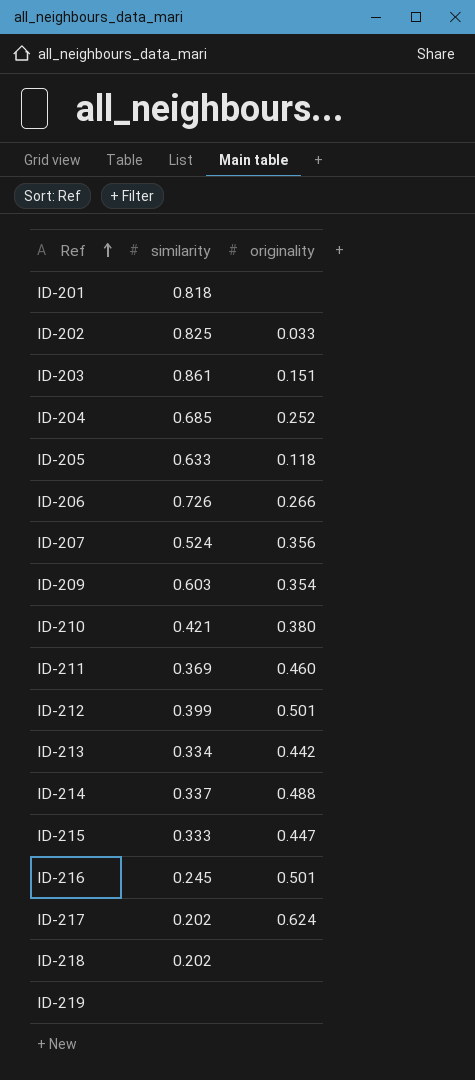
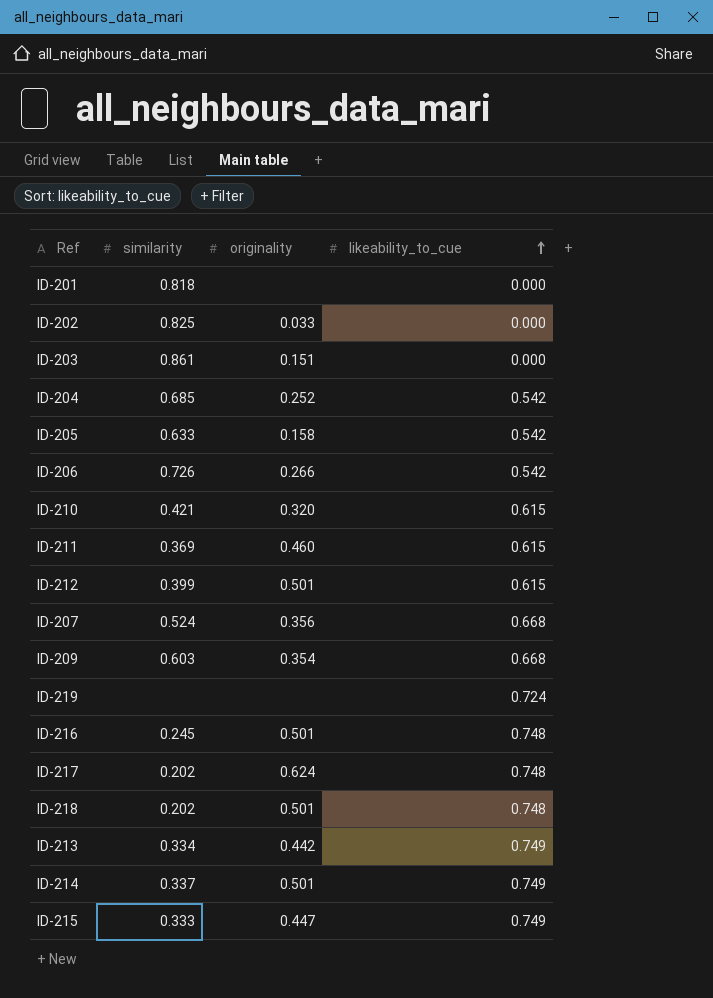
row order: Ref ascending -> likeability_to_cue ascending
column likeability_to_cue | position: none -> 4
ID-205 | originality: 0.118 -> 0.158
ID-210 | originality: 0.380 -> 0.320
ID-218 | originality: none -> 0.501
ID-214 | originality: 0.488 -> 0.501

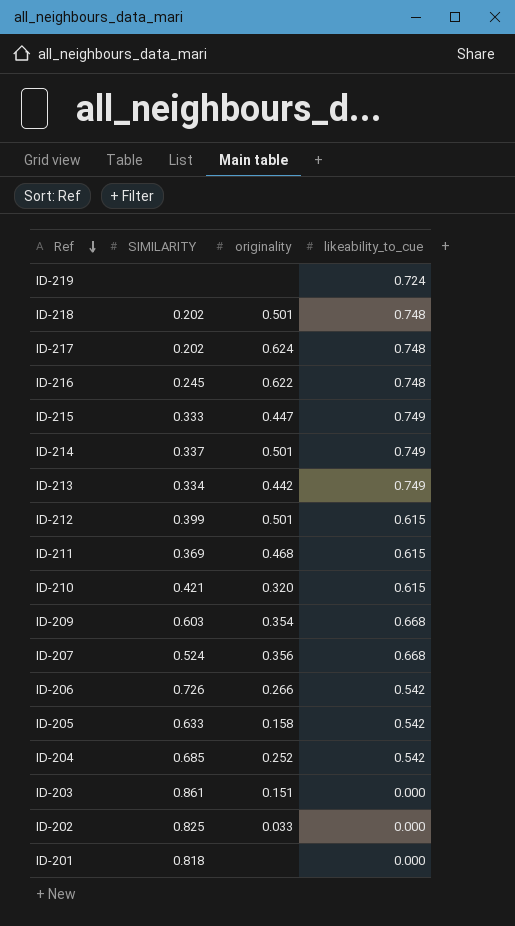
row order: likeability_to_cue ascending -> Ref descending
column name: similarity -> SIMILARITY
ID-216 | originality: 0.501 -> 0.622
ID-211 | originality: 0.460 -> 0.468

